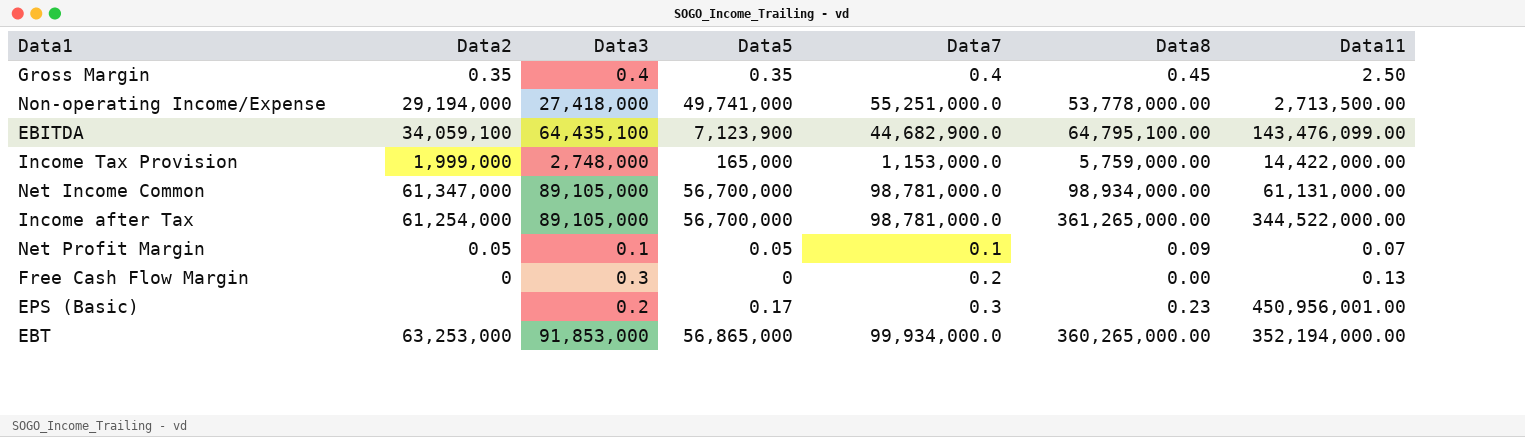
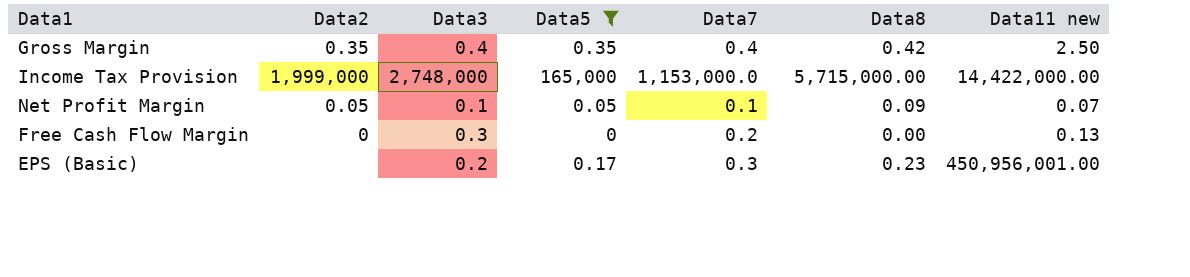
filter: none -> Data5 <= 165,000
column name: Data11 -> Data11 new
Gross Margin | Data8: 0.45 -> 0.42
Income Tax Provision | Data8: 5,759,000.00 -> 5,715,000.00

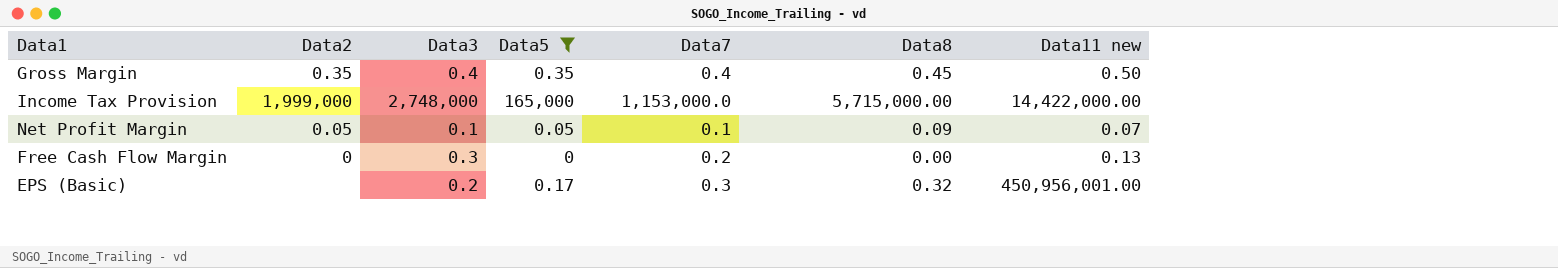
Gross Margin | Data8: 0.42 -> 0.45
Gross Margin | Data11 new: 2.50 -> 0.50
EPS (Basic) | Data8: 0.23 -> 0.32

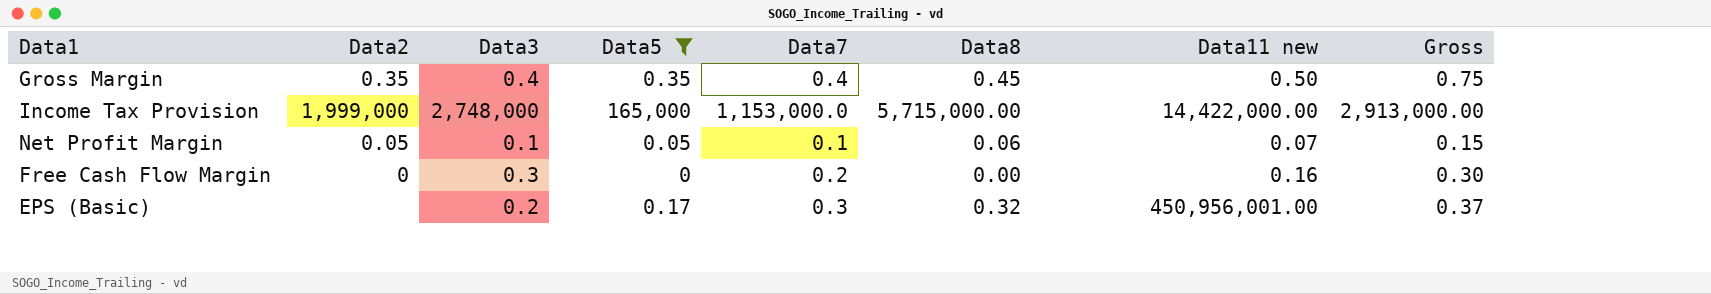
column Gross | formula: none -> [Data3] + [Data5]
Net Profit Margin | Data8: 0.09 -> 0.06
Free Cash Flow Margin | Data11 new: 0.13 -> 0.16

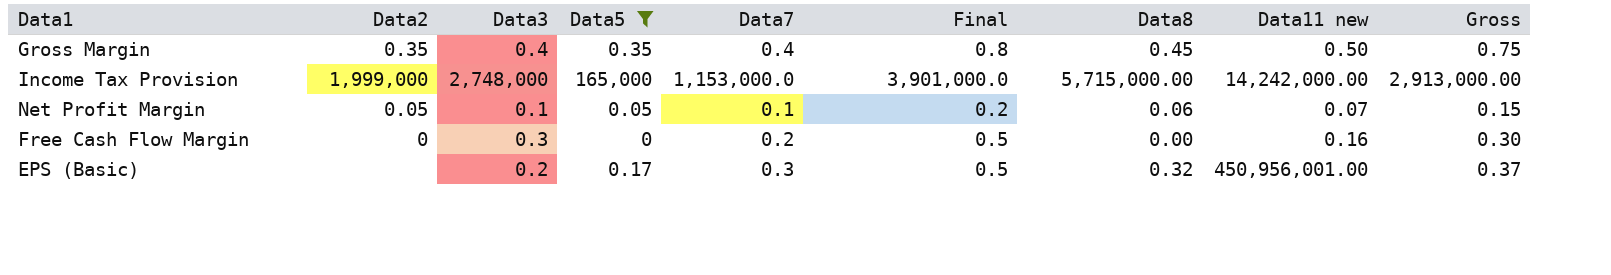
column Final | formula: none -> [Data3] + [Data7]
Income Tax Provision | Data11 new: 14,422,000.00 -> 14,242,000.00

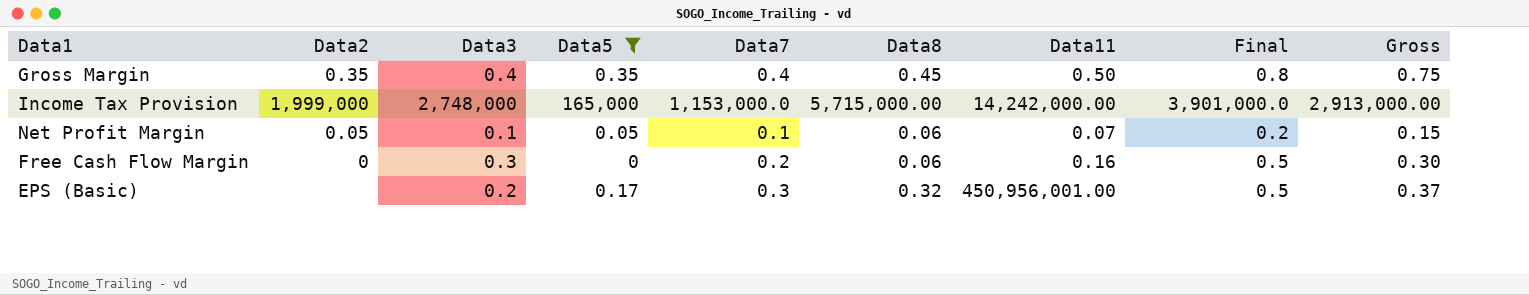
column name: Data11 new -> Data11
column Final | position: 6 -> 8
Free Cash Flow Margin | Data8: 0.00 -> 0.06

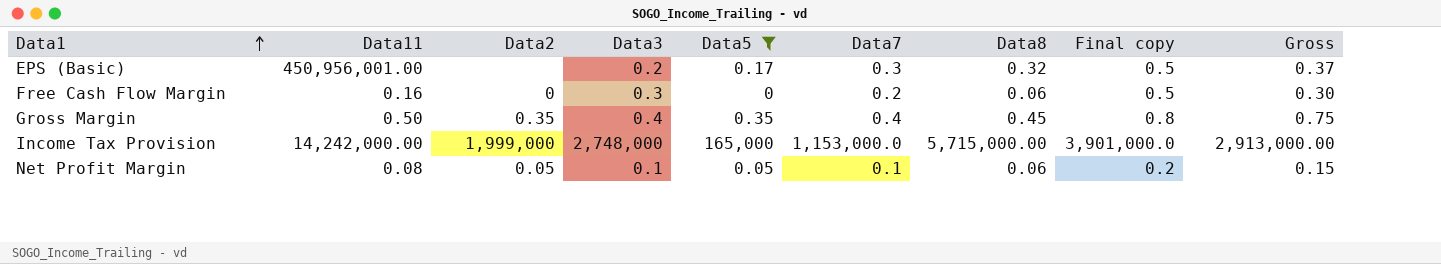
row order: none -> Data1 ascending
column Data11 | position: 7 -> 2
column name: Final -> Final copy
Net Profit Margin | Data11: 0.07 -> 0.08

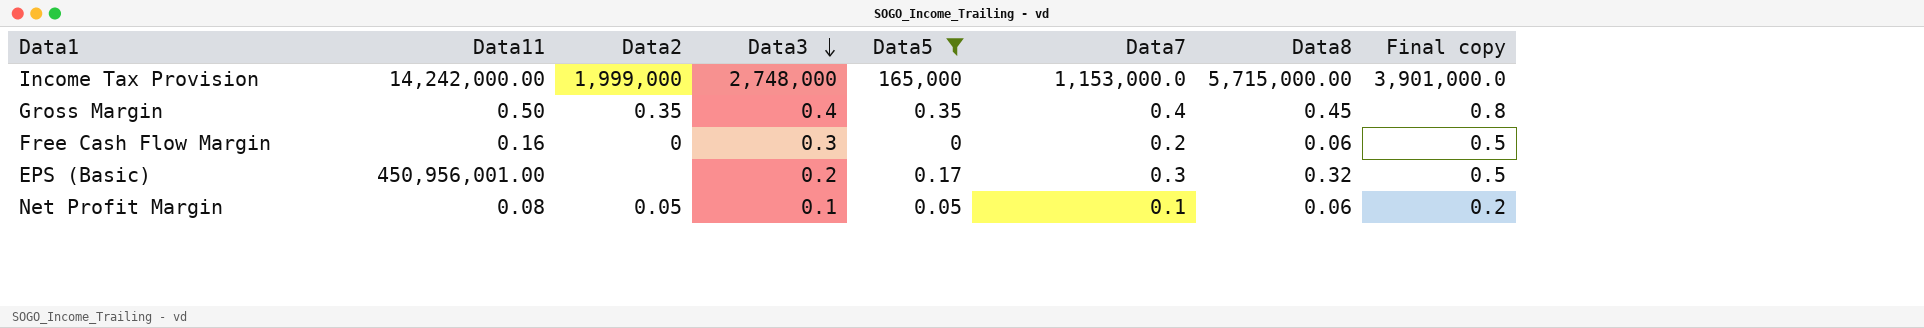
row order: Data1 ascending -> Data3 descending
column Gross | formula: [Data3] + [Data5] -> none

